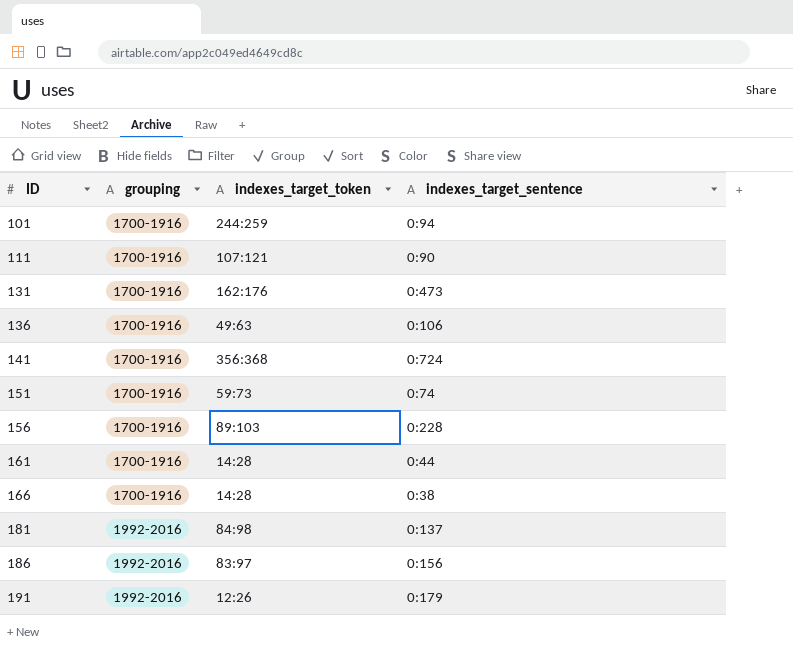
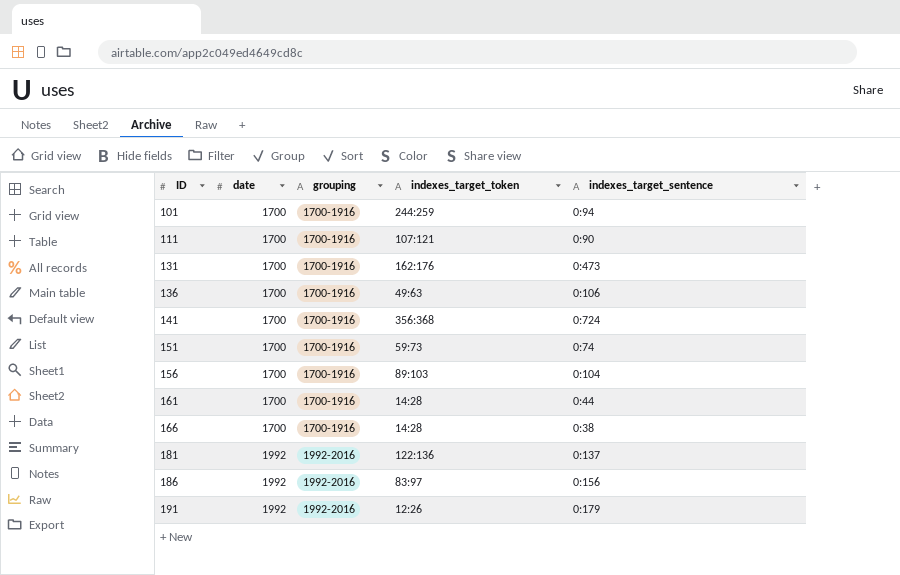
column date | position: none -> 2
156 | indexes_target_sentence: 0:228 -> 0:104
181 | indexes_target_token: 84:98 -> 122:136

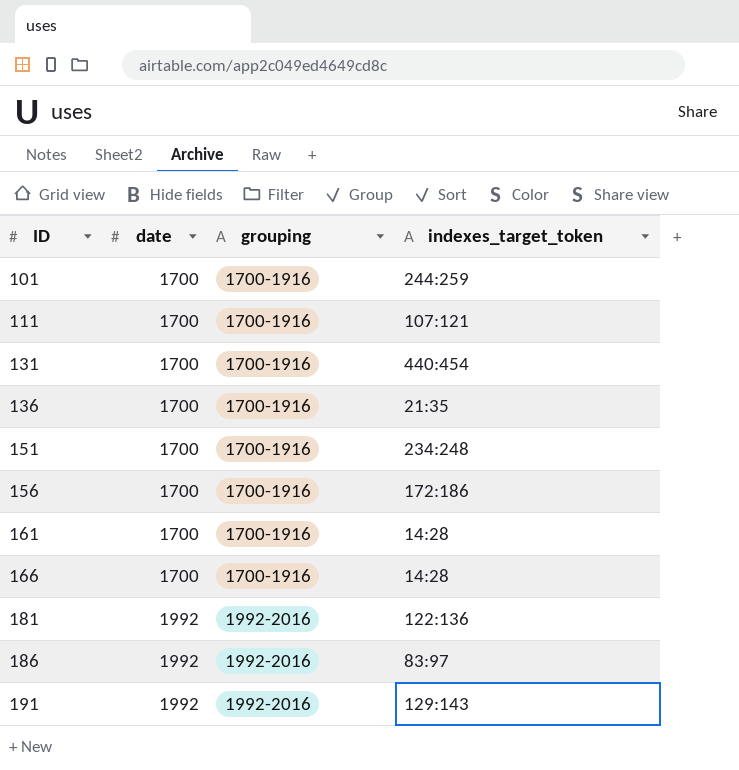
column indexes_target_sentence | position: 5 -> none
row 141: 1700 | 1700-1916 | 356:368 | 0:724 -> none
131 | indexes_target_token: 162:176 -> 440:454
136 | indexes_target_token: 49:63 -> 21:35
151 | indexes_target_token: 59:73 -> 234:248
156 | indexes_target_token: 89:103 -> 172:186
191 | indexes_target_token: 12:26 -> 129:143

